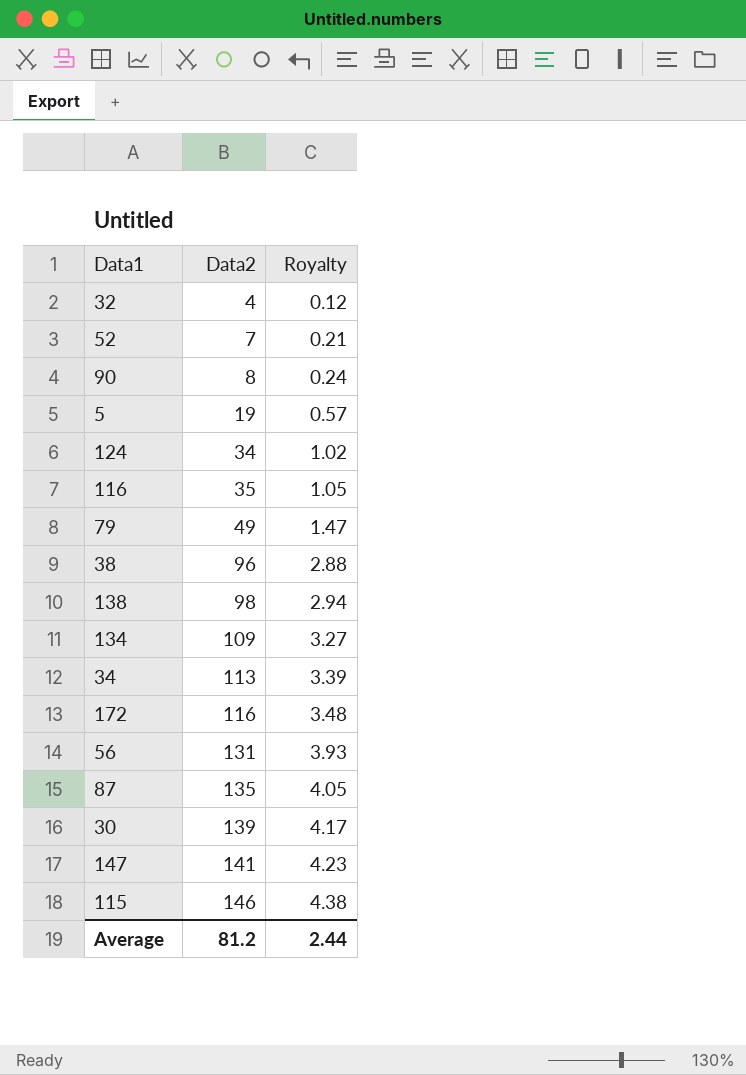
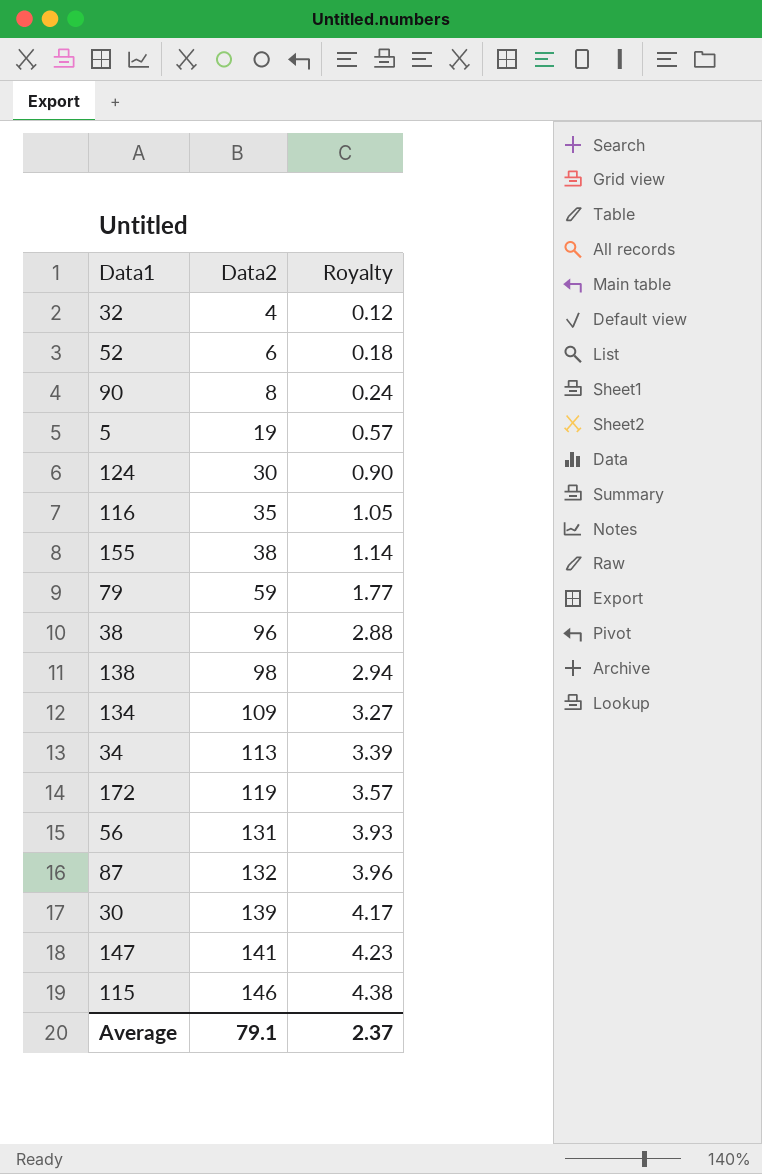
52 | Data2: 7 -> 6
52 | Royalty: 0.21 -> 0.18
124 | Data2: 34 -> 30
124 | Royalty: 1.02 -> 0.90
row 155: none -> 38 | 1.14
79 | Data2: 49 -> 59
79 | Royalty: 1.47 -> 1.77
172 | Data2: 116 -> 119
172 | Royalty: 3.48 -> 3.57
87 | Data2: 135 -> 132
87 | Royalty: 4.05 -> 3.96
Average | Data2: 81.2 -> 79.1
Average | Royalty: 2.44 -> 2.37

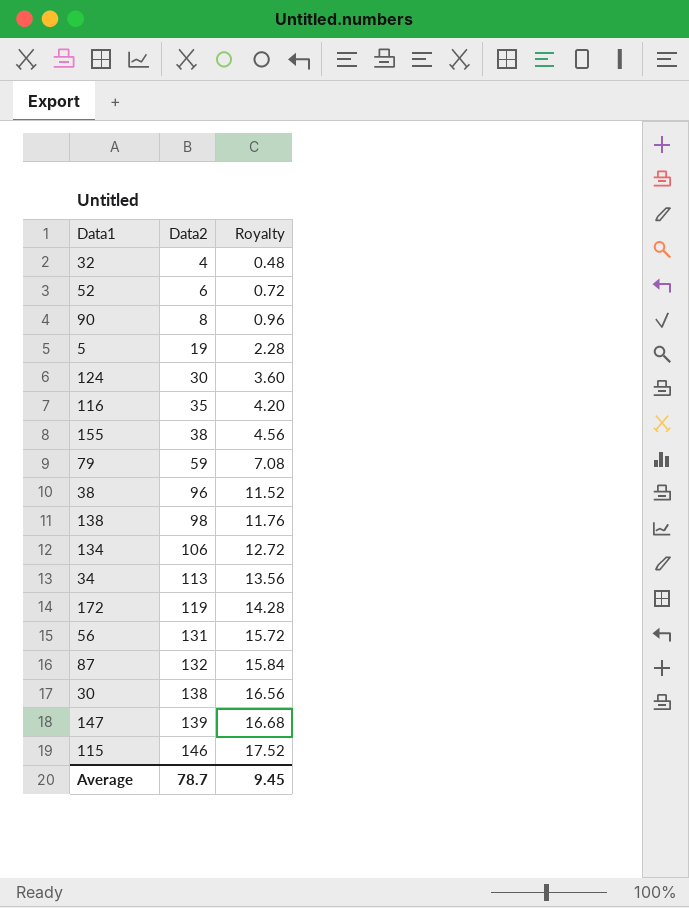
column Royalty | formula: [Data2] * 0.03 -> [Data2] * 0.12
134 | Data2: 109 -> 106
30 | Data2: 139 -> 138
147 | Data2: 141 -> 139
Average | Data2: 79.1 -> 78.7
Average | Royalty: 2.37 -> 9.45

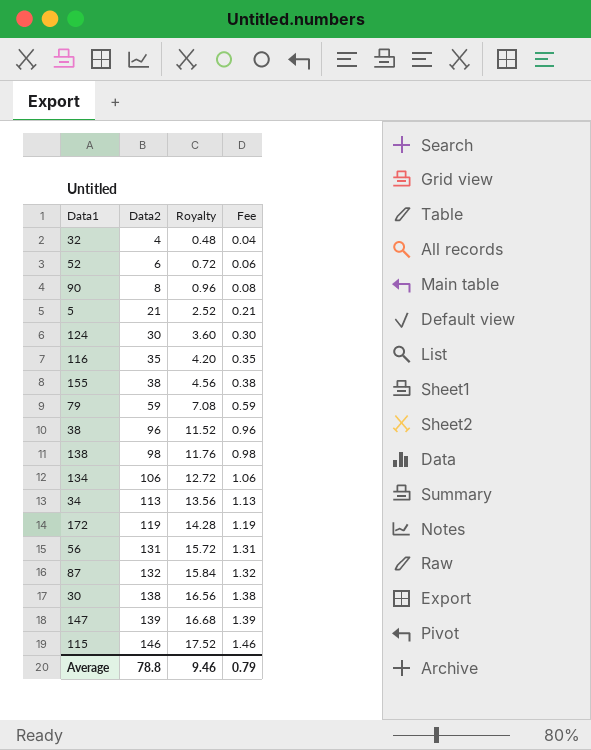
column Fee | formula: none -> [Data2] * 0.01
5 | Data2: 19 -> 21
5 | Royalty: 2.28 -> 2.52
Average | Data2: 78.7 -> 78.8
Average | Royalty: 9.45 -> 9.46

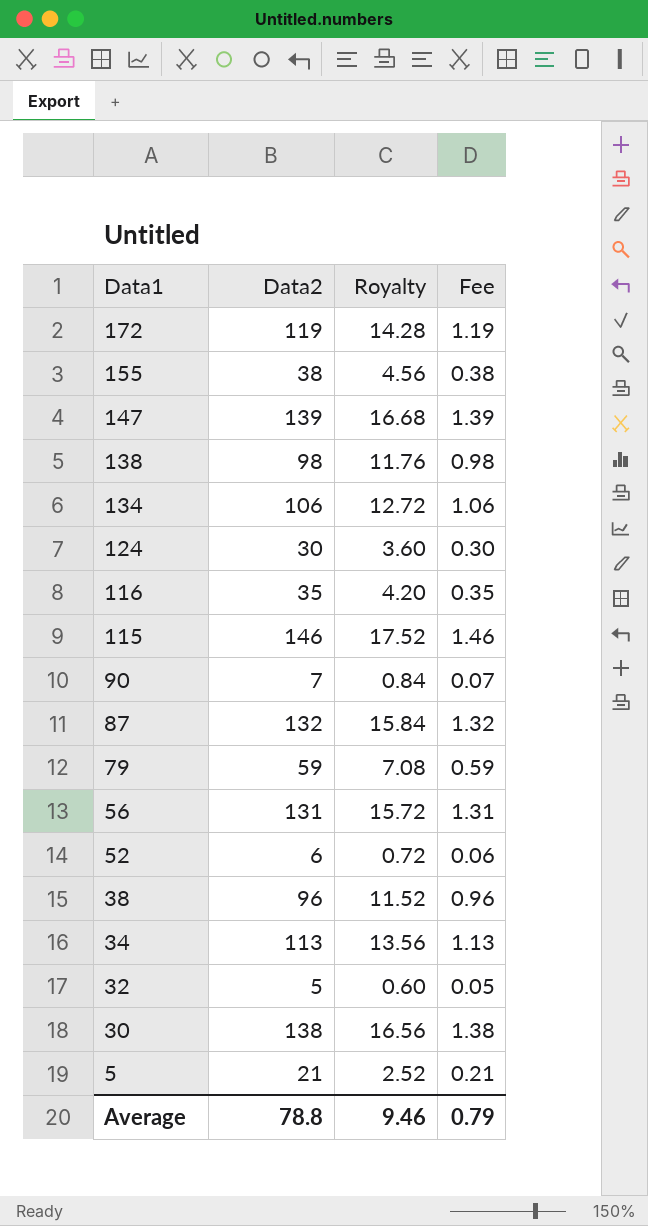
row order: Data2 ascending -> Data1 descending
90 | Data2: 8 -> 7
90 | Royalty: 0.96 -> 0.84
90 | Fee: 0.08 -> 0.07
32 | Data2: 4 -> 5
32 | Royalty: 0.48 -> 0.60
32 | Fee: 0.04 -> 0.05

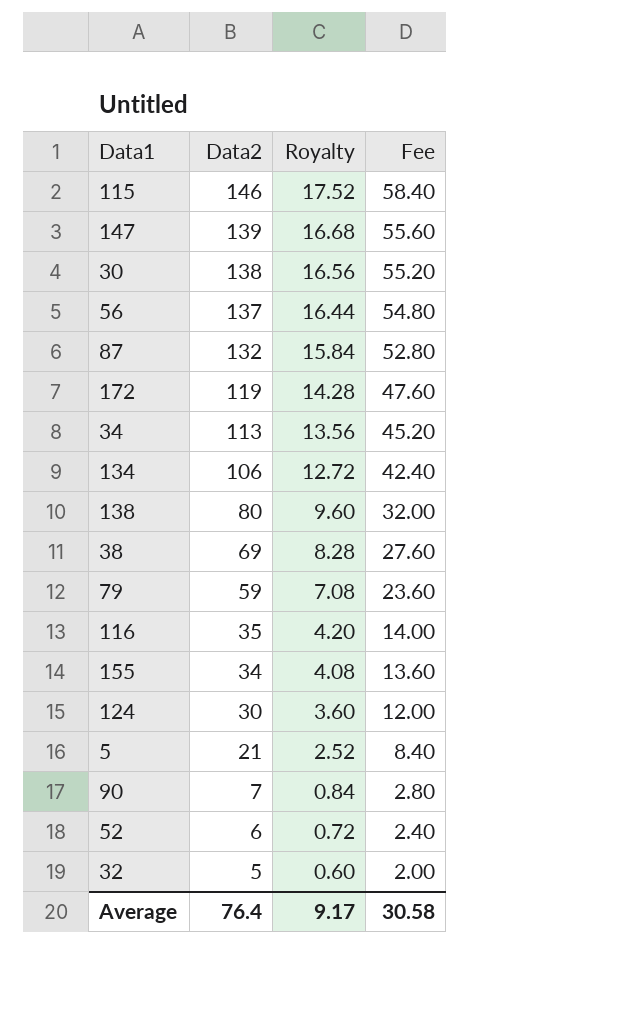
row order: Data1 descending -> Data2 descending
column Fee | formula: [Data2] * 0.01 -> [Data2] * 0.4
56 | Data2: 131 -> 137
56 | Royalty: 15.72 -> 16.44
138 | Data2: 98 -> 80
138 | Royalty: 11.76 -> 9.60
38 | Data2: 96 -> 69
38 | Royalty: 11.52 -> 8.28
155 | Data2: 38 -> 34
155 | Royalty: 4.56 -> 4.08
Average | Data2: 78.8 -> 76.4
Average | Royalty: 9.46 -> 9.17
Average | Fee: 0.79 -> 30.58

